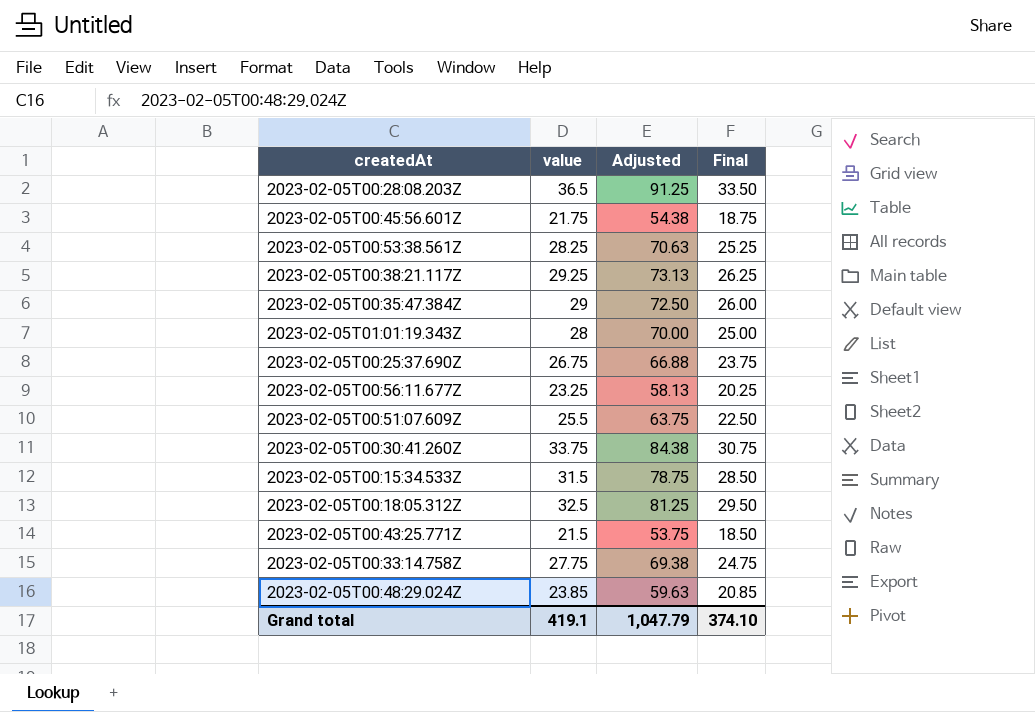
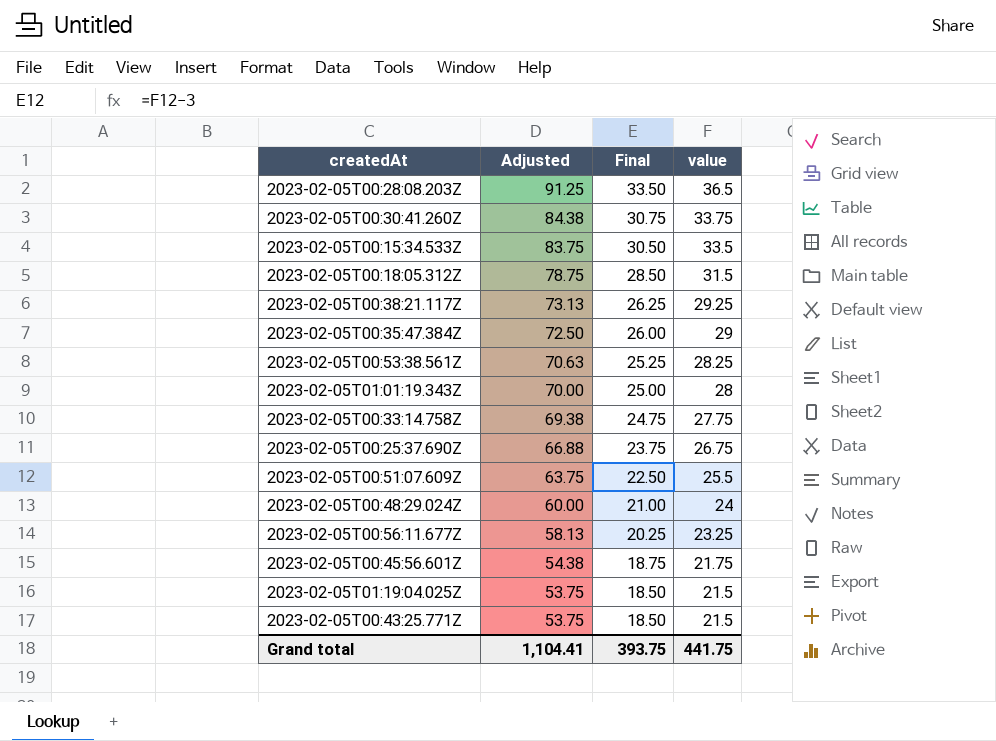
row order: none -> Adjusted descending
column value | position: 2 -> 4
2023-02-05T00:15:34.533Z | Adjusted: 78.75 -> 83.75
2023-02-05T00:15:34.533Z | Final: 28.50 -> 30.50
2023-02-05T00:15:34.533Z | value: 31.5 -> 33.5
2023-02-05T00:18:05.312Z | Adjusted: 81.25 -> 78.75
2023-02-05T00:18:05.312Z | Final: 29.50 -> 28.50
2023-02-05T00:18:05.312Z | value: 32.5 -> 31.5
2023-02-05T00:48:29.024Z | Adjusted: 59.63 -> 60.00
2023-02-05T00:48:29.024Z | Final: 20.85 -> 21.00
2023-02-05T00:48:29.024Z | value: 23.85 -> 24
row 2023-02-05T01:19:04.025Z: none -> 53.75 | 18.50 | 21.5
Grand total | Adjusted: 1,047.79 -> 1,104.41
Grand total | Final: 374.10 -> 393.75
Grand total | value: 419.1 -> 441.75

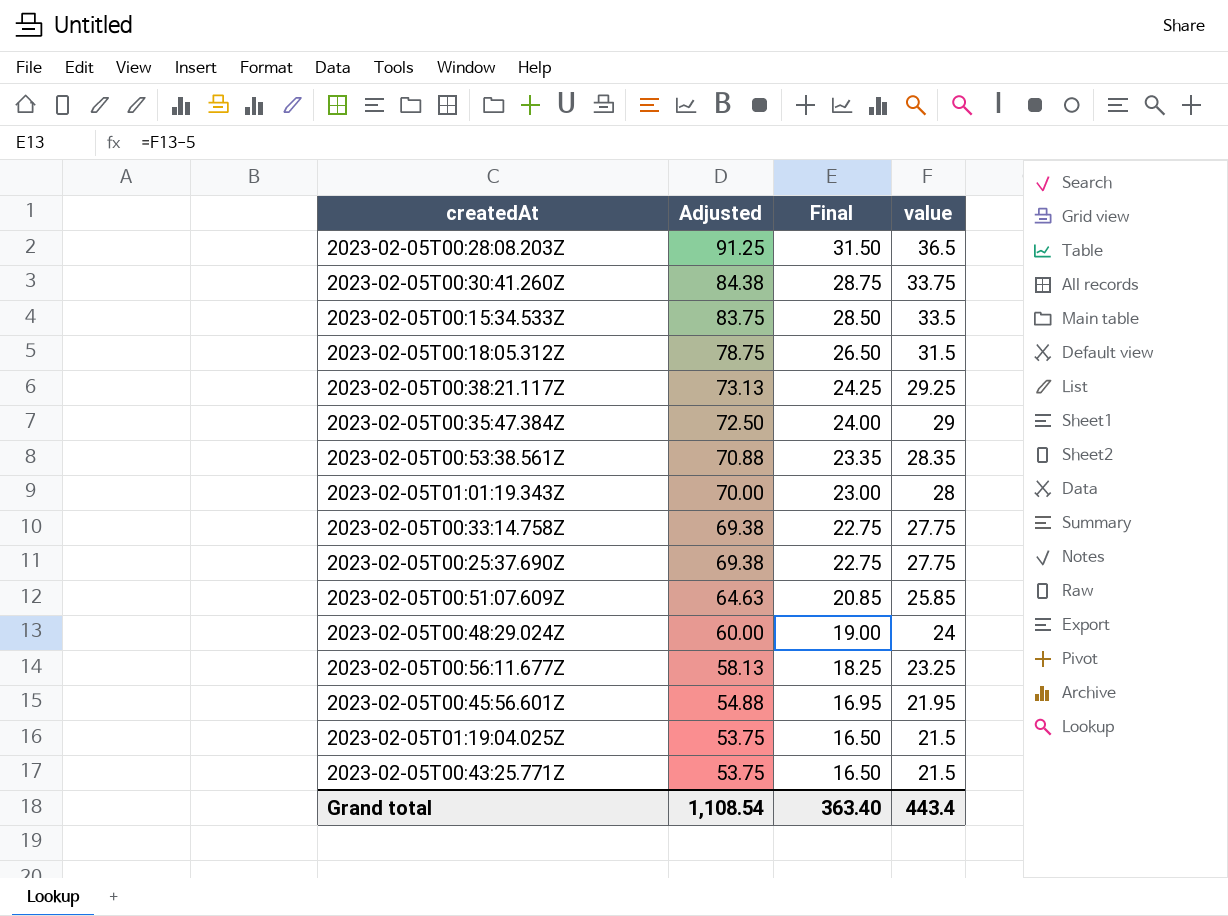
column Final | formula: [value] - 3 -> [value] - 5
2023-02-05T00:53:38.561Z | Adjusted: 70.63 -> 70.88
2023-02-05T00:53:38.561Z | value: 28.25 -> 28.35
2023-02-05T00:25:37.690Z | Adjusted: 66.88 -> 69.38
2023-02-05T00:25:37.690Z | value: 26.75 -> 27.75
2023-02-05T00:51:07.609Z | Adjusted: 63.75 -> 64.63
2023-02-05T00:51:07.609Z | value: 25.5 -> 25.85
2023-02-05T00:45:56.601Z | Adjusted: 54.38 -> 54.88
2023-02-05T00:45:56.601Z | value: 21.75 -> 21.95
Grand total | Adjusted: 1,104.41 -> 1,108.54
Grand total | Final: 393.75 -> 363.40
Grand total | value: 441.75 -> 443.4

